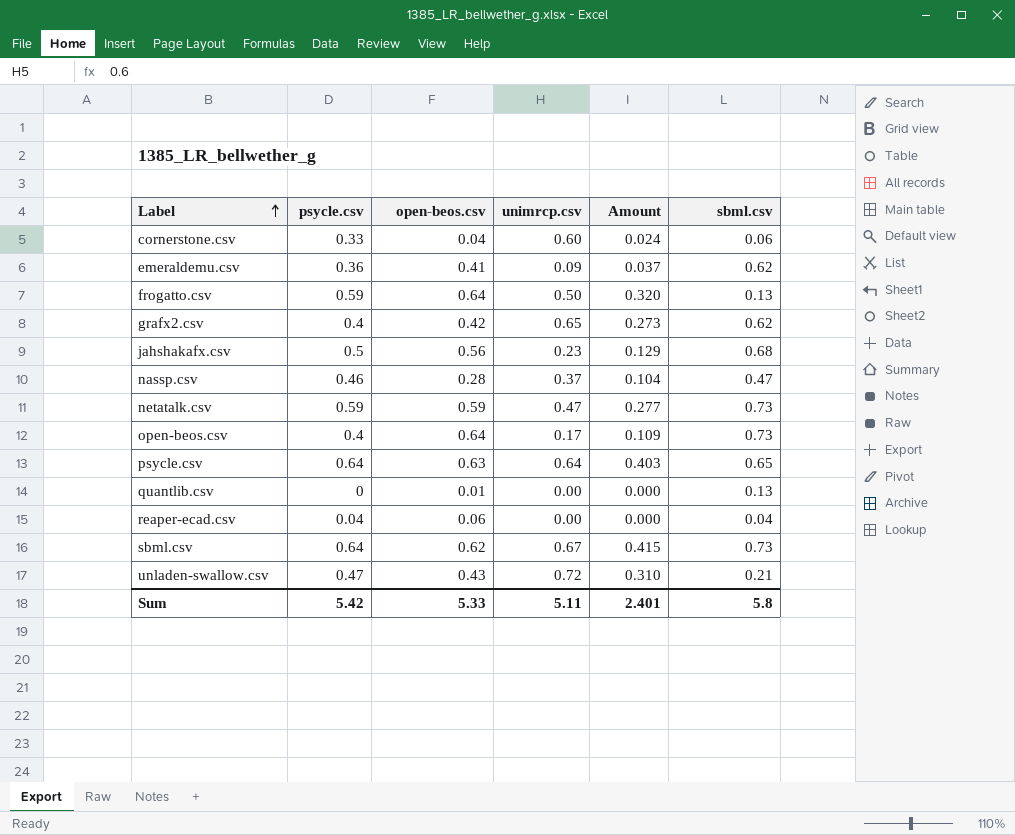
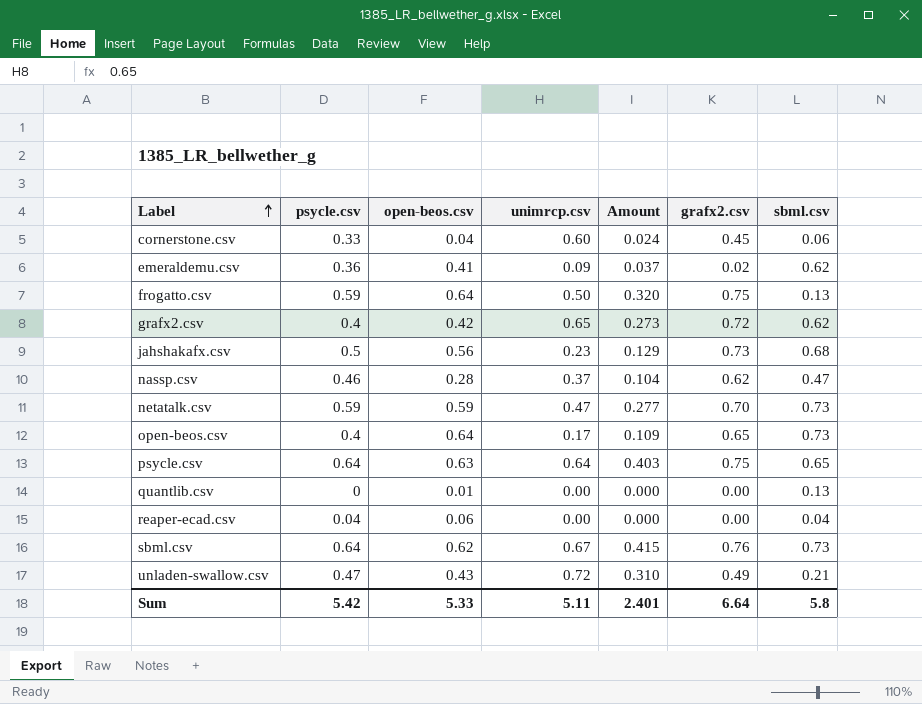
column grafx2.csv | position: none -> 6

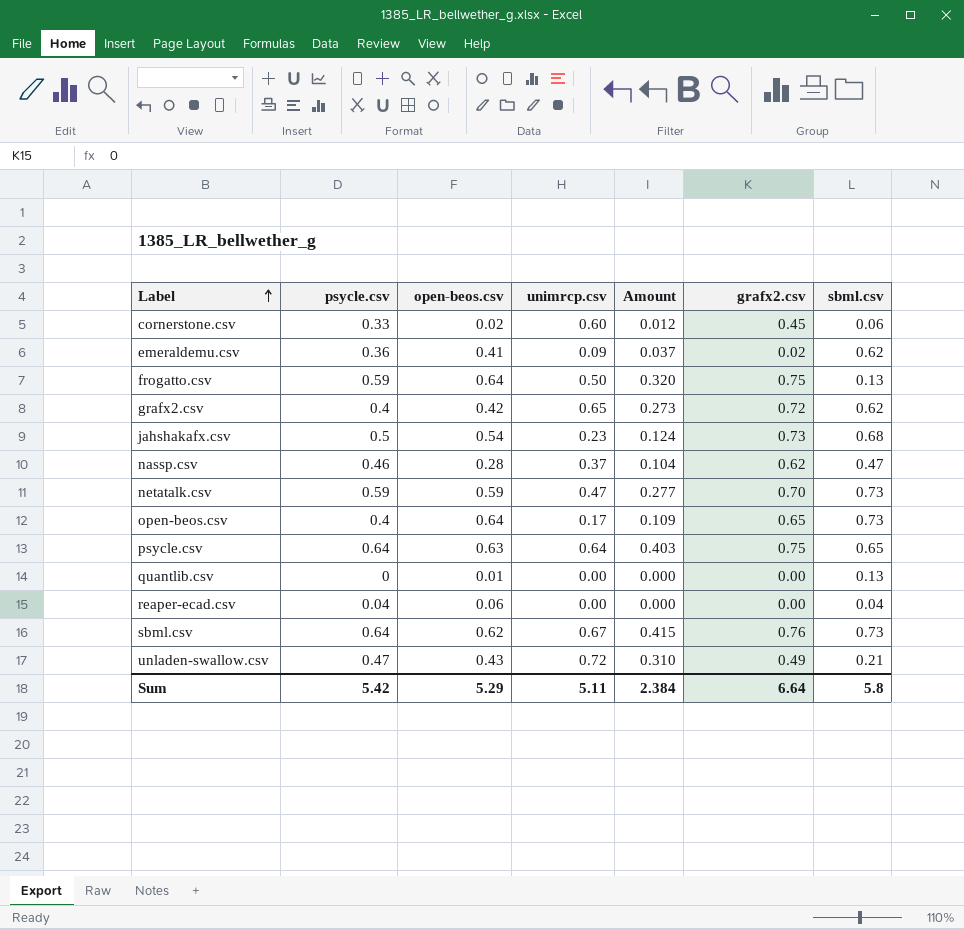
cornerstone.csv | open-beos.csv: 0.04 -> 0.02
cornerstone.csv | Amount: 0.024 -> 0.012
jahshakafx.csv | open-beos.csv: 0.56 -> 0.54
jahshakafx.csv | Amount: 0.129 -> 0.124
Sum | open-beos.csv: 5.33 -> 5.29
Sum | Amount: 2.401 -> 2.384

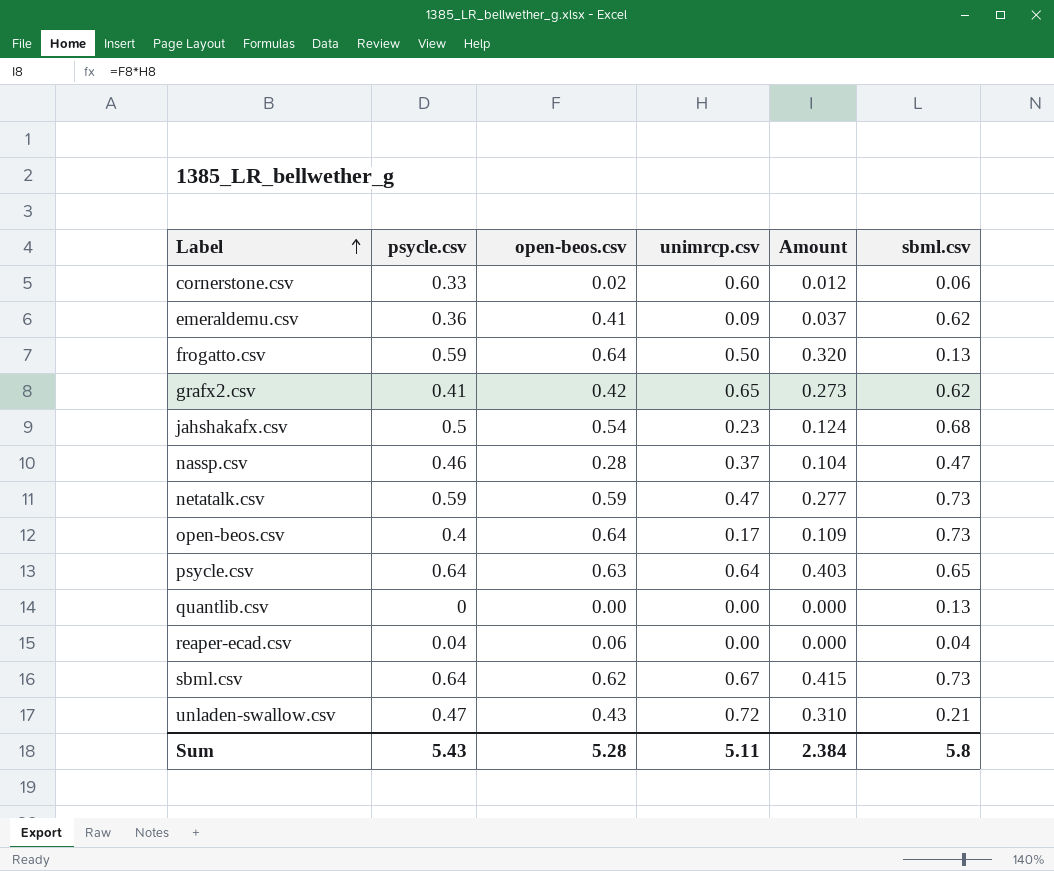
column grafx2.csv | position: 6 -> none
grafx2.csv | psycle.csv: 0.4 -> 0.41
quantlib.csv | open-beos.csv: 0.01 -> 0.00
Sum | psycle.csv: 5.42 -> 5.43
Sum | open-beos.csv: 5.29 -> 5.28

